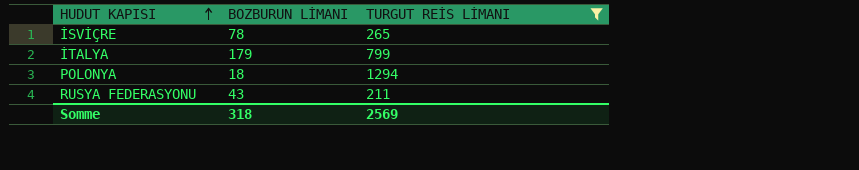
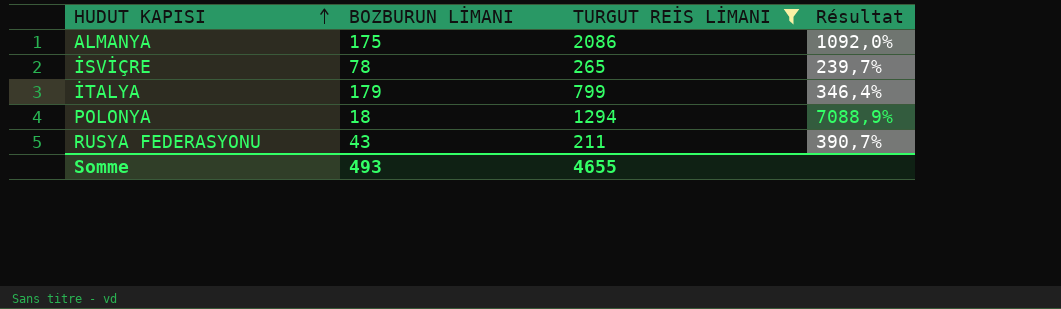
column Résultat | formula: none -> ([TURGUT REİS LİMANI] - [BOZBURUN LİMANI]) / [BOZBURUN LİMANI]
row ALMANYA: none -> 175 | 2086 | 1092,0%
Somme | BOZBURUN LİMANI: 318 -> 493
Somme | TURGUT REİS LİMANI: 2569 -> 4655

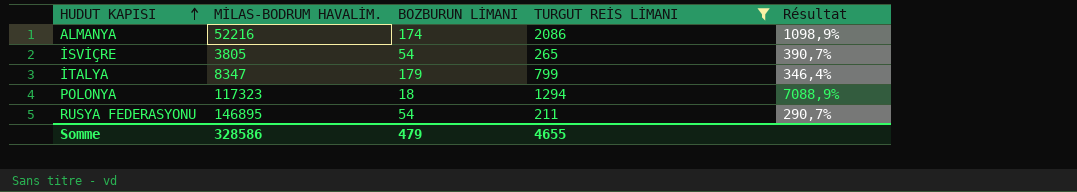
column MİLAS-BODRUM HAVALİM. | position: none -> 2
ALMANYA | BOZBURUN LİMANI: 175 -> 174
ALMANYA | Résultat: 1092,0% -> 1098,9%
İSVİÇRE | BOZBURUN LİMANI: 78 -> 54
İSVİÇRE | Résultat: 239,7% -> 390,7%
RUSYA FEDERASYONU | BOZBURUN LİMANI: 43 -> 54
RUSYA FEDERASYONU | Résultat: 390,7% -> 290,7%
Somme | BOZBURUN LİMANI: 493 -> 479

